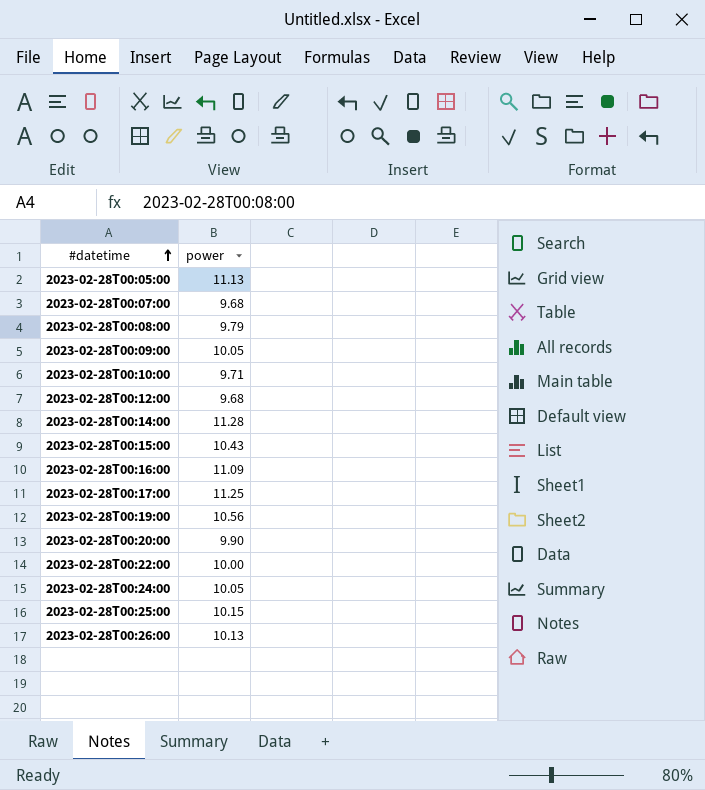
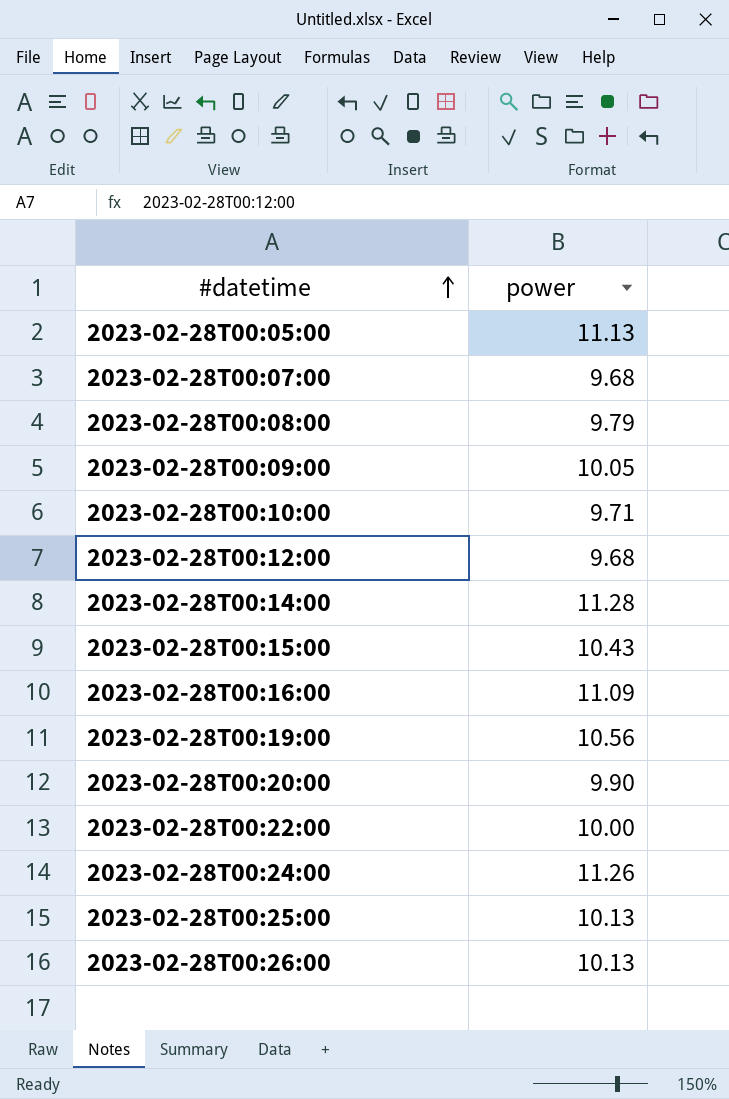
row 2023-02-28T00:17:00: 11.25 -> none
2023-02-28T00:24:00 | power: 10.05 -> 11.26
2023-02-28T00:25:00 | power: 10.15 -> 10.13

